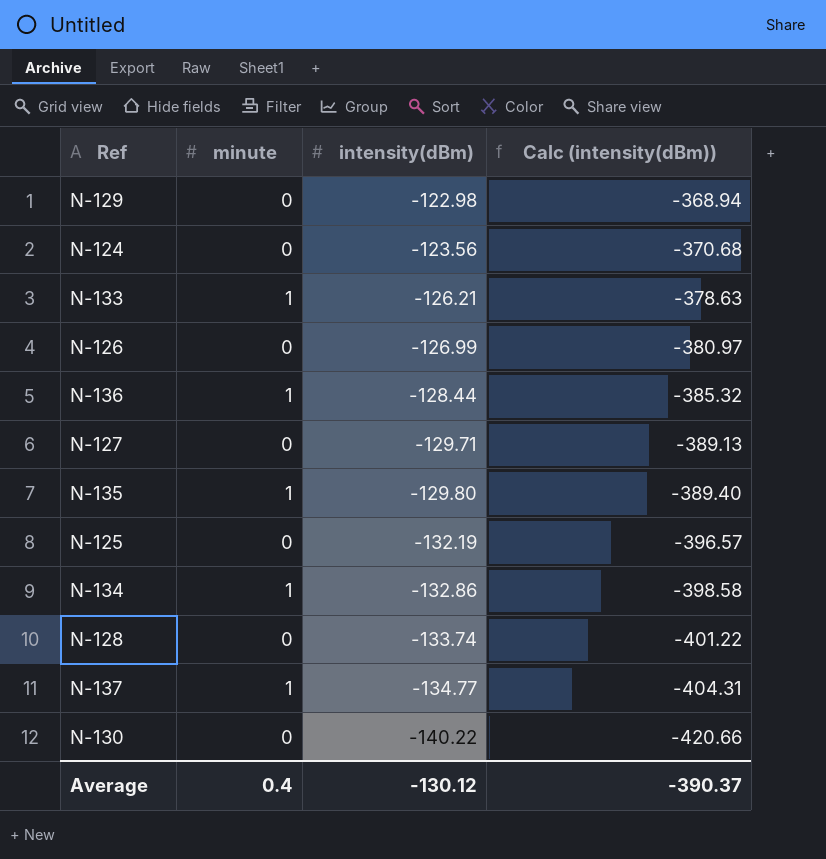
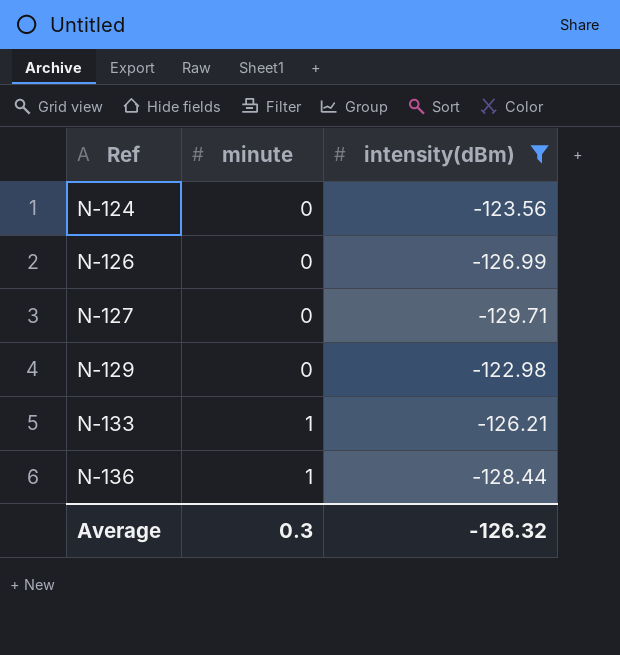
filter: none -> intensity(dBm) >= -129.71
row order: intensity(dBm) descending -> Ref ascending
column Calc (intensity(dBm)) | formula: [intensity(dBm)] * 3 -> none
Average | minute: 0.4 -> 0.3
Average | intensity(dBm): -130.12 -> -126.32

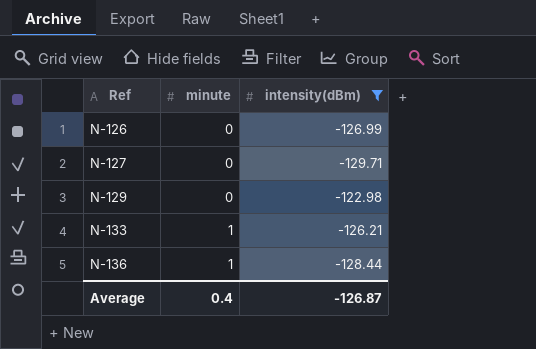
row N-124: 0 | -123.56 -> none
Average | minute: 0.3 -> 0.4
Average | intensity(dBm): -126.32 -> -126.87

